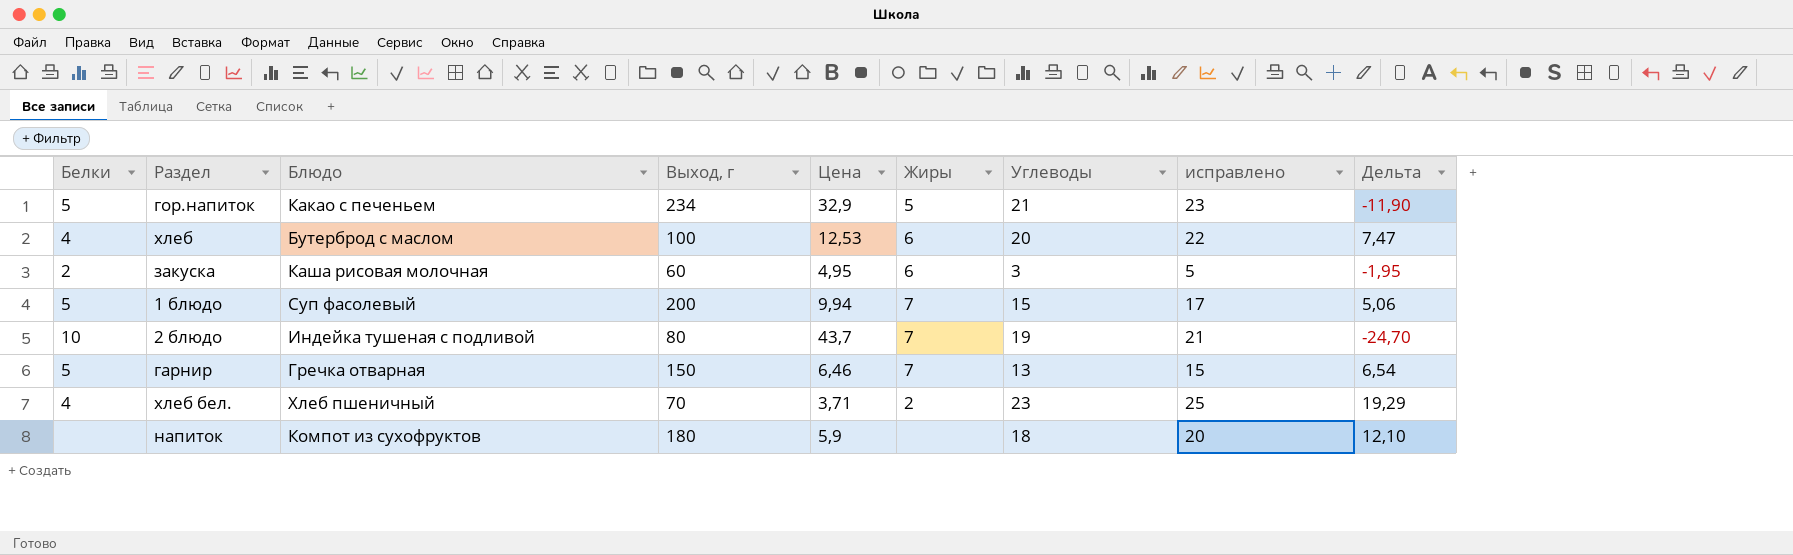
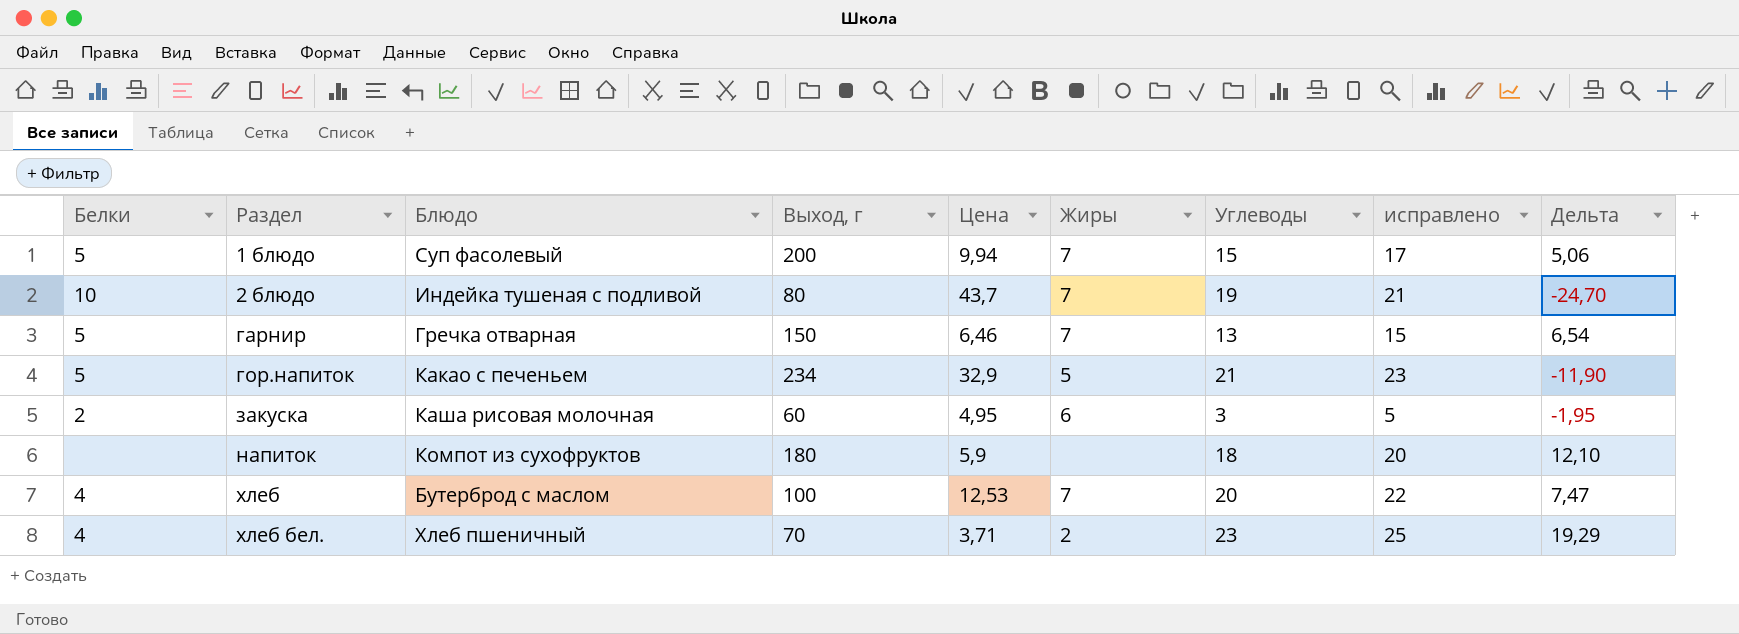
row order: none -> Раздел ascending
хлеб | Жиры: 6 -> 7

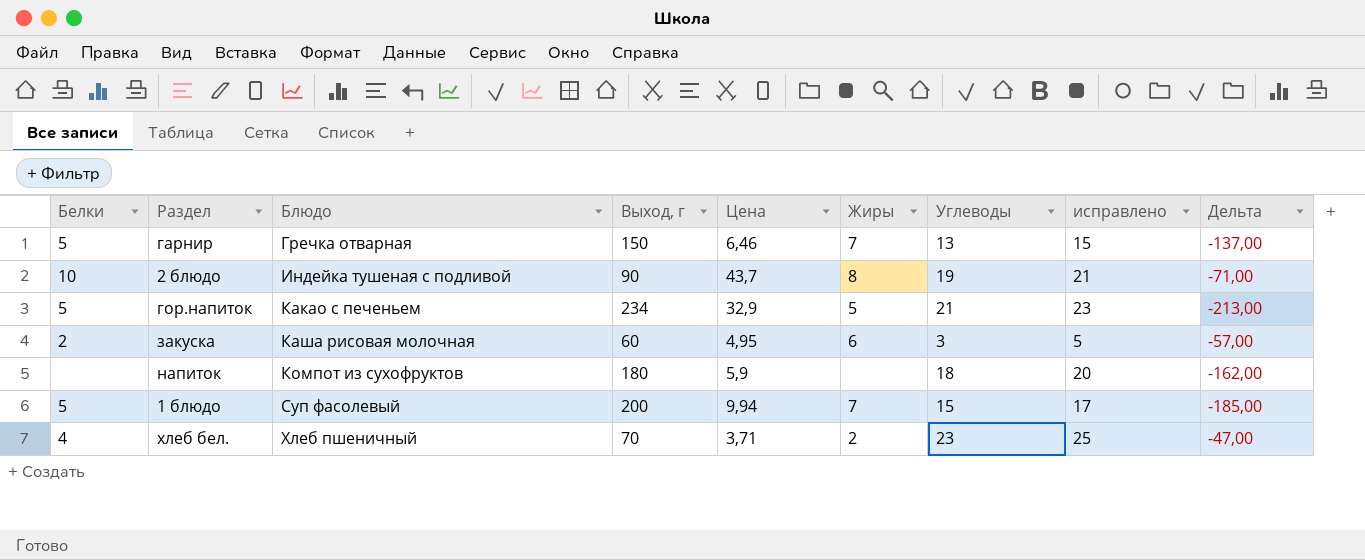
row order: Раздел ascending -> Блюдо ascending
column Дельта | formula: [Углеводы] - [Цена] -> [Углеводы] - [Выход, г]
row хлеб: 4 | Бутерброд с маслом | 100 | 12,53 | 7 | 20 | 22 | 7,47 -> none
2 блюдо | Выход, г: 80 -> 90
2 блюдо | Жиры: 7 -> 8

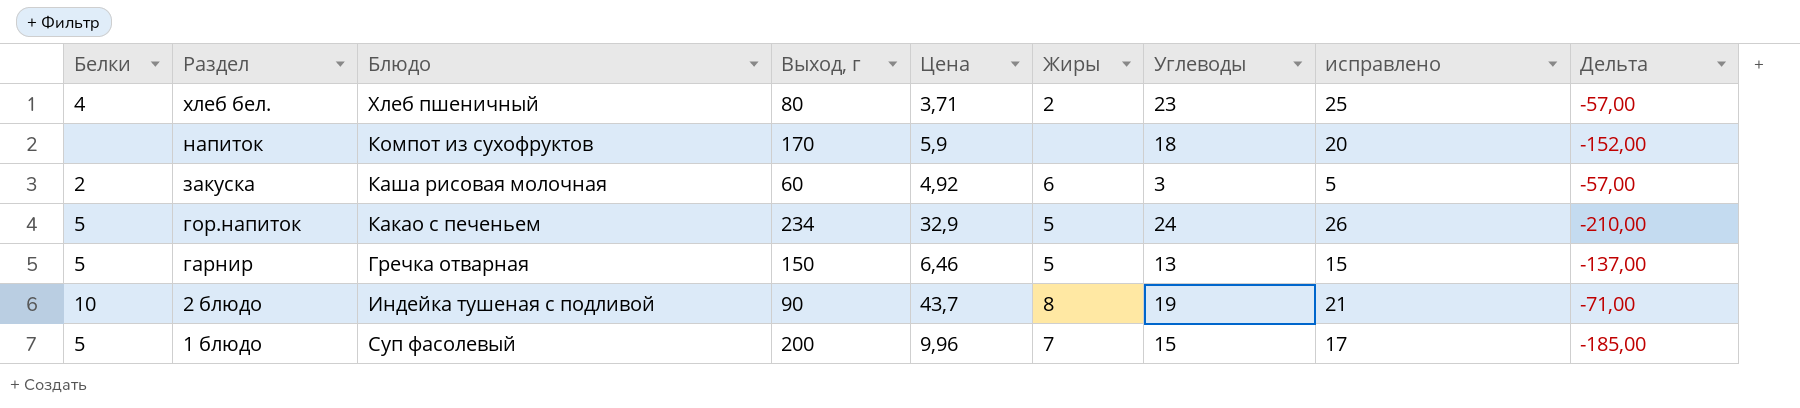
row order: Блюдо ascending -> Раздел descending
хлеб бел. | Выход, г: 70 -> 80
хлеб бел. | Дельта: -47,00 -> -57,00
напиток | Выход, г: 180 -> 170
напиток | Дельта: -162,00 -> -152,00
закуска | Цена: 4,95 -> 4,92
гор.напиток | Углеводы: 21 -> 24
гор.напиток | исправлено: 23 -> 26
гор.напиток | Дельта: -213,00 -> -210,00
гарнир | Жиры: 7 -> 5
1 блюдо | Цена: 9,94 -> 9,96

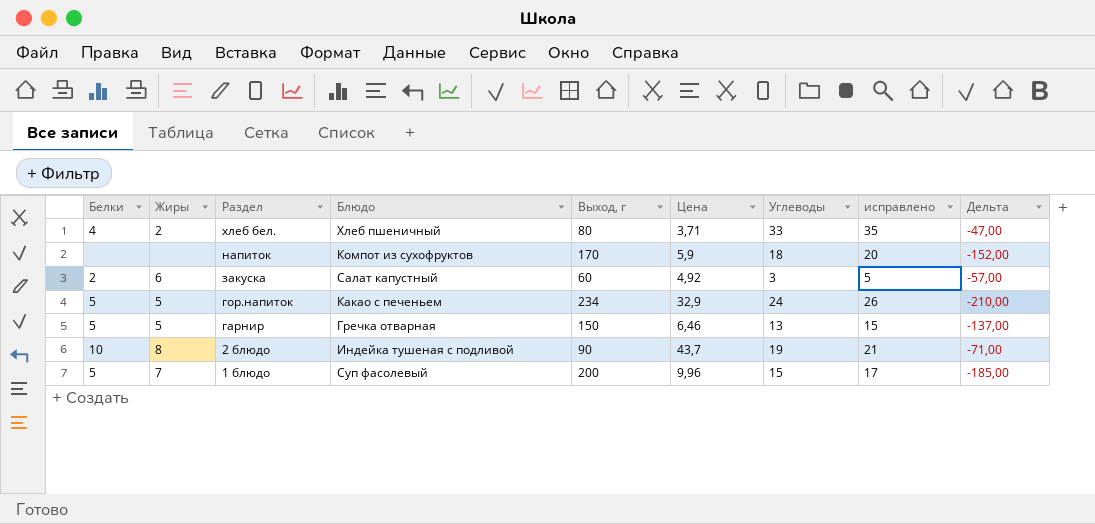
column Жиры | position: 6 -> 2
хлеб бел. | Углеводы: 23 -> 33
хлеб бел. | исправлено: 25 -> 35
хлеб бел. | Дельта: -57,00 -> -47,00
закуска | Блюдо: Каша рисовая молочная -> Салат капустный

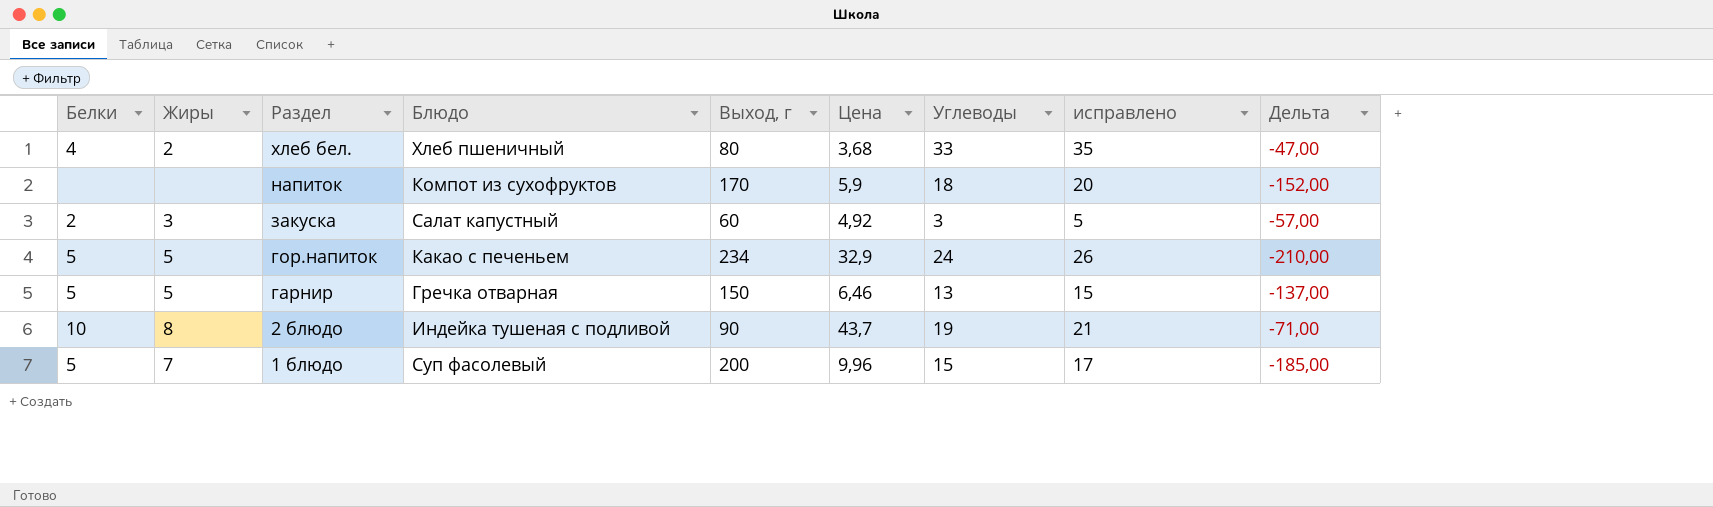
хлеб бел. | Цена: 3,71 -> 3,68
закуска | Жиры: 6 -> 3

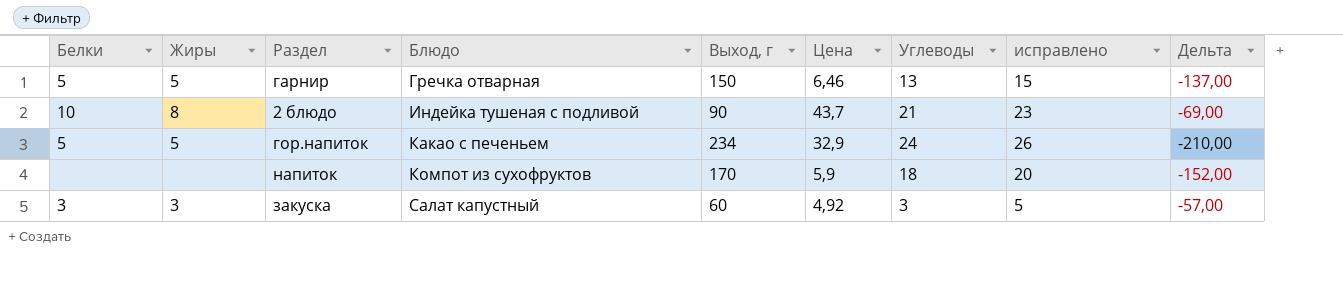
row order: Раздел descending -> Блюдо ascending
row хлеб бел.: 4 | 2 | Хлеб пшеничный | 80 | 3,68 | 33 | 35 | -47,00 -> none
row 1 блюдо: 5 | 7 | Суп фасолевый | 200 | 9,96 | 15 | 17 | -185,00 -> none
2 блюдо | Углеводы: 19 -> 21
2 блюдо | исправлено: 21 -> 23
2 блюдо | Дельта: -71,00 -> -69,00
закуска | Белки: 2 -> 3

